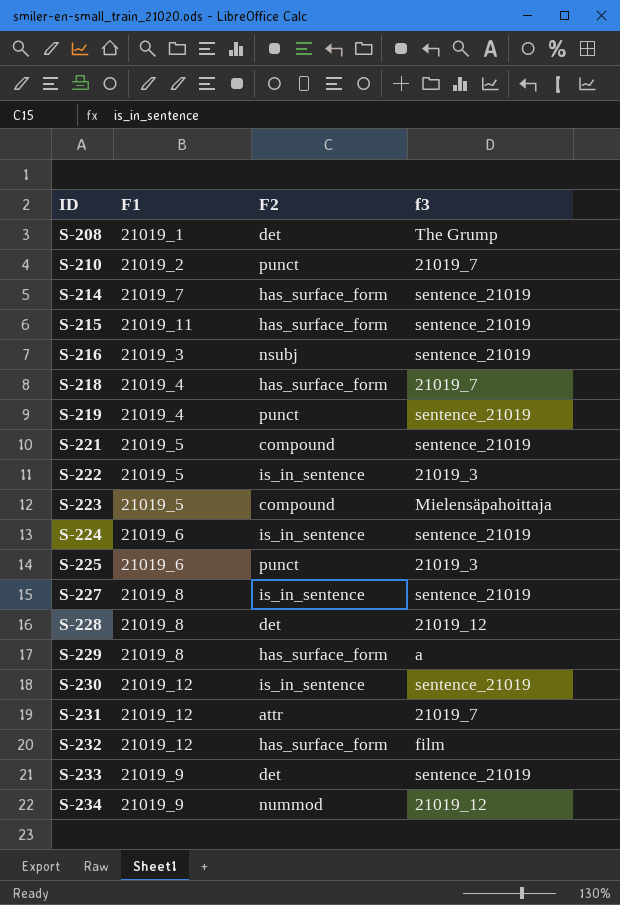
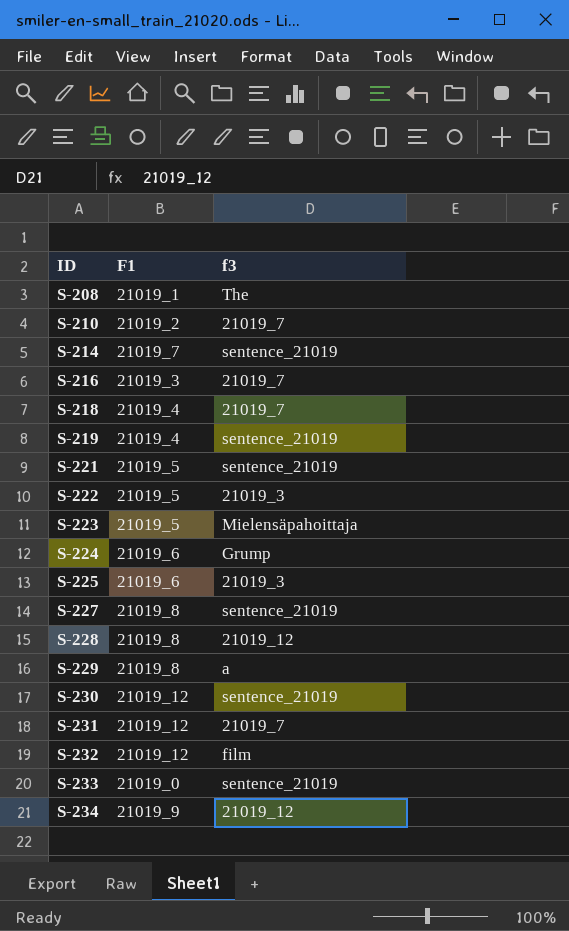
column F2 | position: 3 -> none
row S-215: 21019_11 | has_surface_form | sentence_21019 -> none
S-208 | f3: The Grump -> The
S-216 | f3: sentence_21019 -> 21019_7
S-224 | f3: sentence_21019 -> Grump
S-233 | F1: 21019_9 -> 21019_0

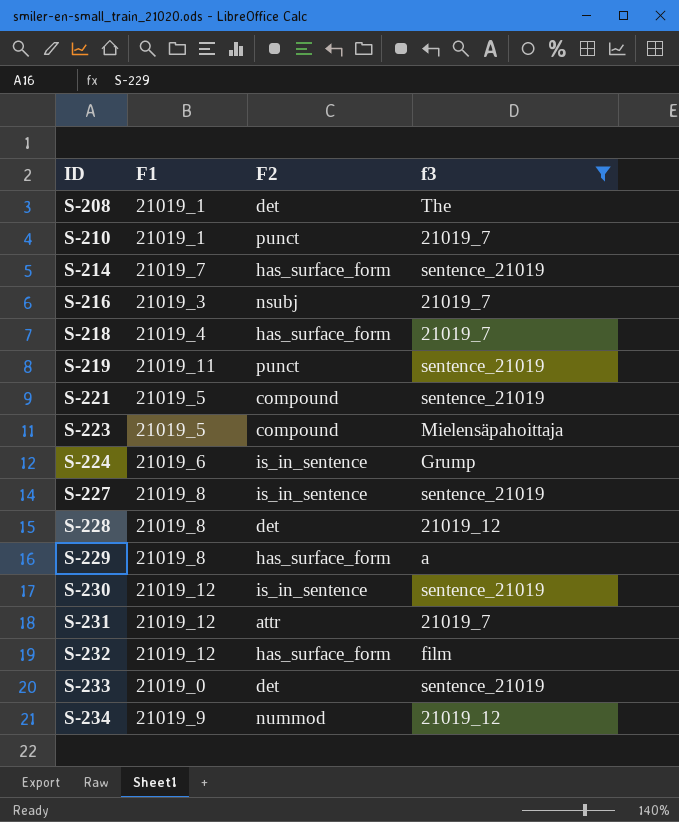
filter: none -> f3 != 21019_3
column F2 | position: none -> 3
S-210 | F1: 21019_2 -> 21019_1
S-219 | F1: 21019_4 -> 21019_11

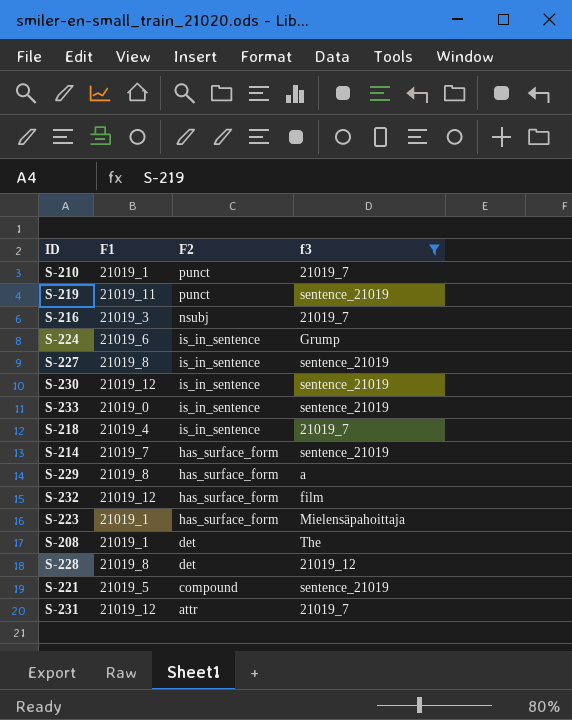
row order: ID ascending -> F2 descending
row S-234: 21019_9 | nummod | 21019_12 -> none
S-233 | F2: det -> is_in_sentence
S-218 | F2: has_surface_form -> is_in_sentence
S-223 | F1: 21019_5 -> 21019_1
S-223 | F2: compound -> has_surface_form

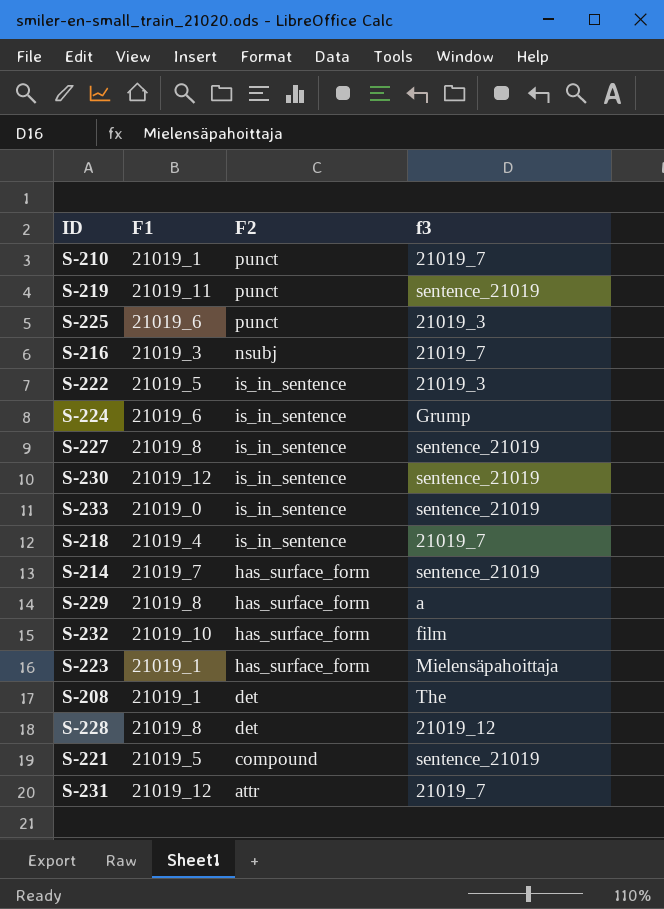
filter: f3 != 21019_3 -> none
S-232 | F1: 21019_12 -> 21019_10

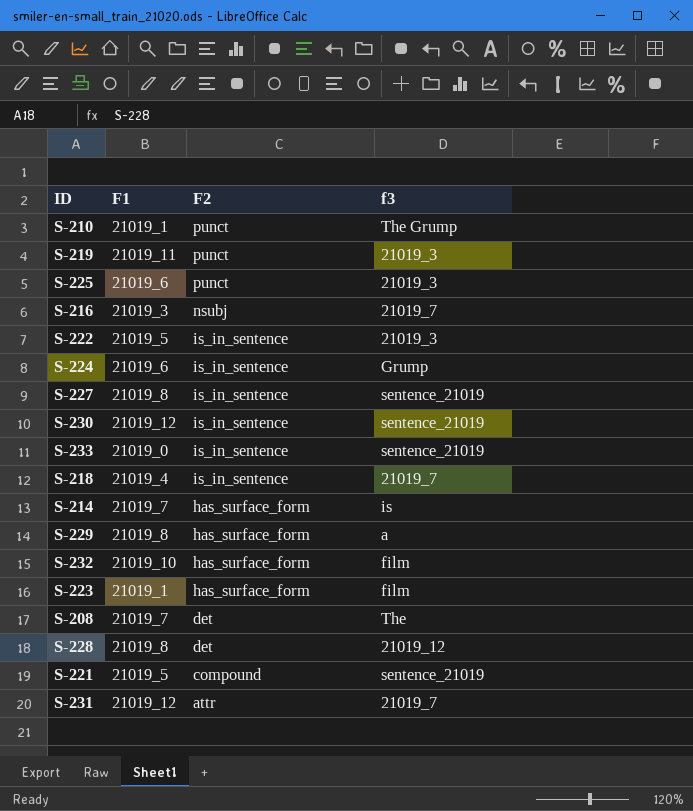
S-210 | f3: 21019_7 -> The Grump
S-219 | f3: sentence_21019 -> 21019_3
S-214 | f3: sentence_21019 -> is
S-223 | f3: Mielensäpahoittaja -> film
S-208 | F1: 21019_1 -> 21019_7

